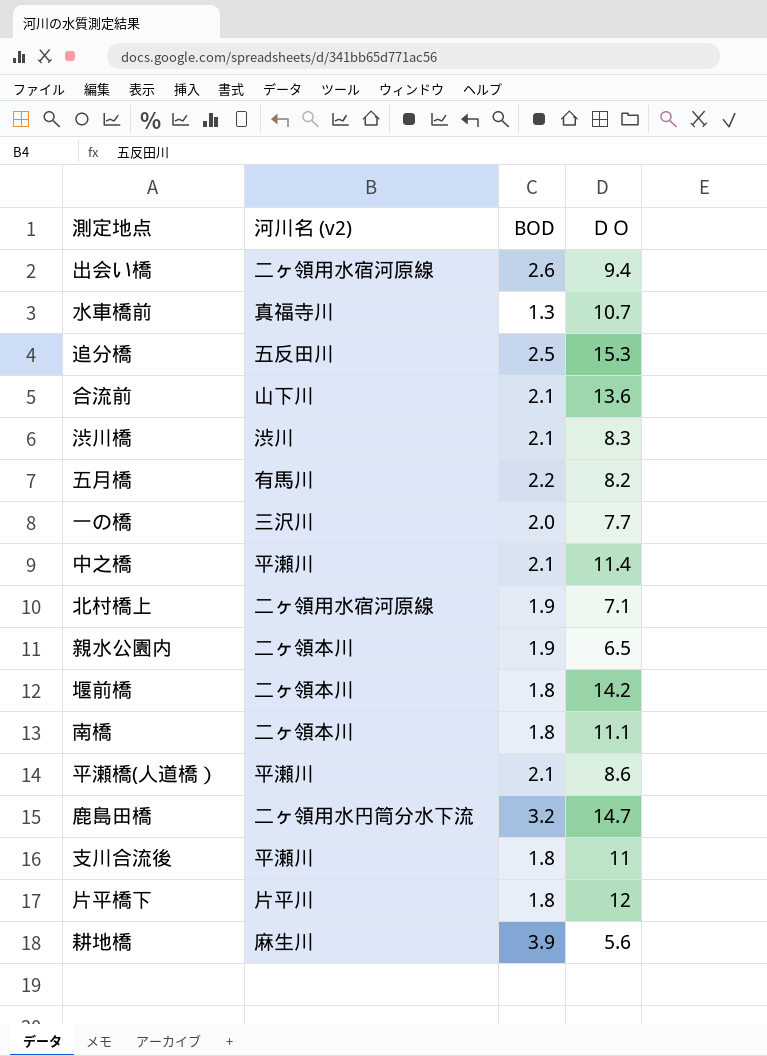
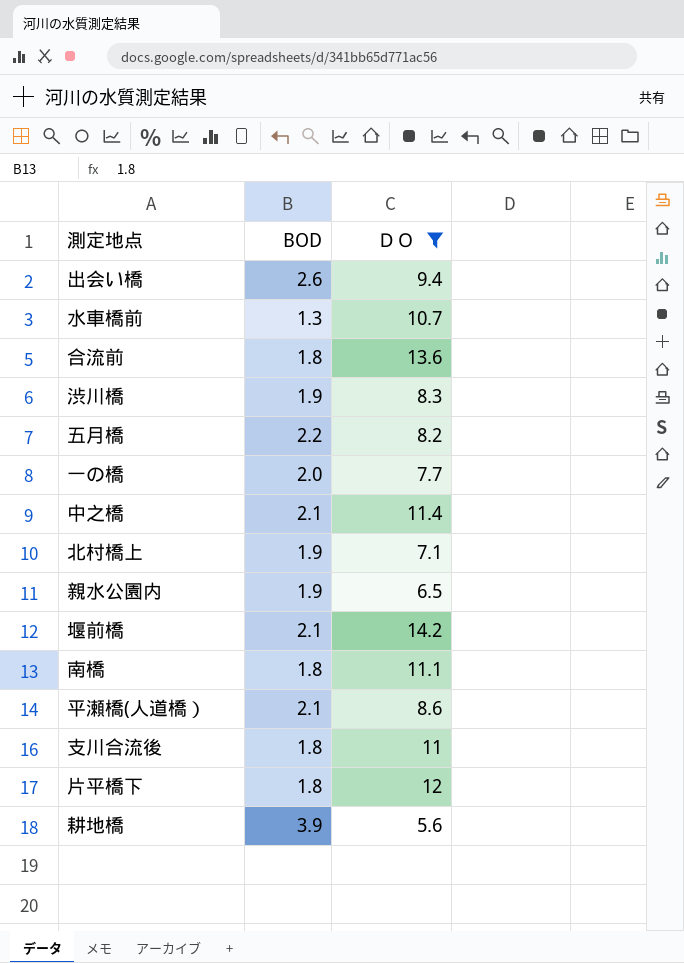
filter: none -> ＤＯ <= 14.2
column 河川名 (v2) | position: 2 -> none
合流前 | BOD: 2.1 -> 1.8
渋川橋 | BOD: 2.1 -> 1.9
堰前橋 | BOD: 1.8 -> 2.1

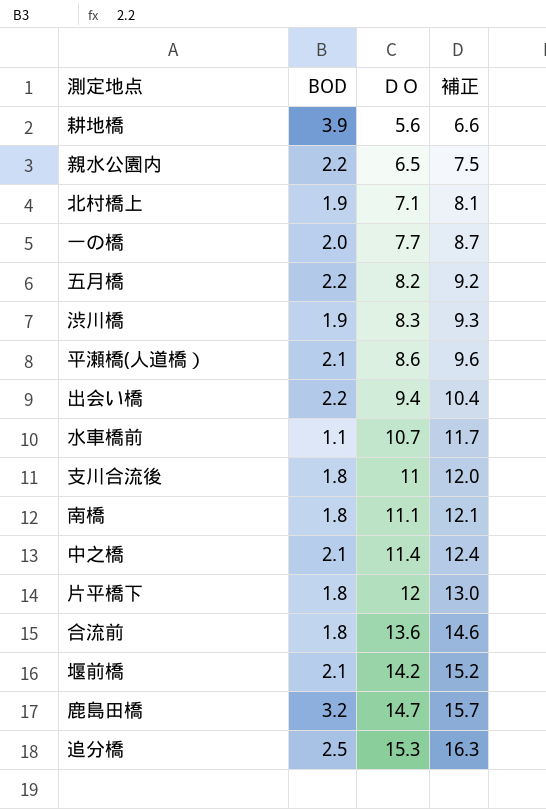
filter: ＤＯ <= 14.2 -> none
row order: none -> ＤＯ ascending
column 補正 | formula: none -> [ＤＯ] + 1
親水公園内 | BOD: 1.9 -> 2.2
出会い橋 | BOD: 2.6 -> 2.2
水車橋前 | BOD: 1.3 -> 1.1

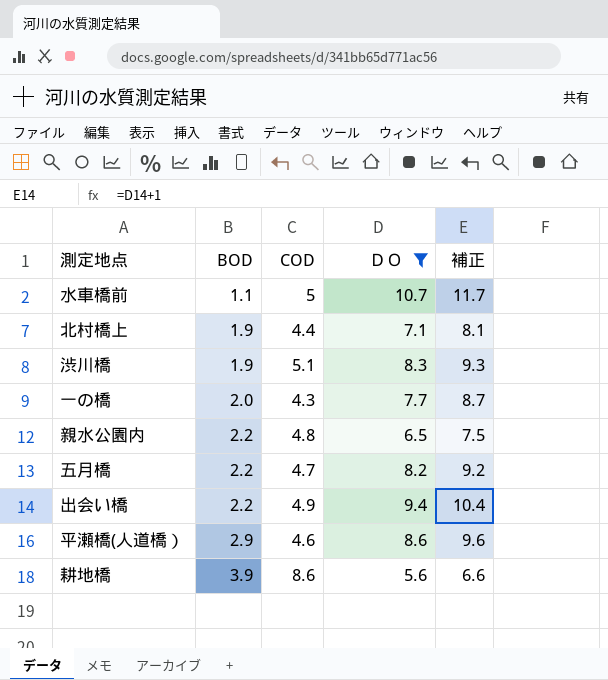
filter: none -> ＤＯ <= 10.7
row order: ＤＯ ascending -> BOD ascending
column COD | position: none -> 3
平瀬橋(人道橋） | BOD: 2.1 -> 2.9

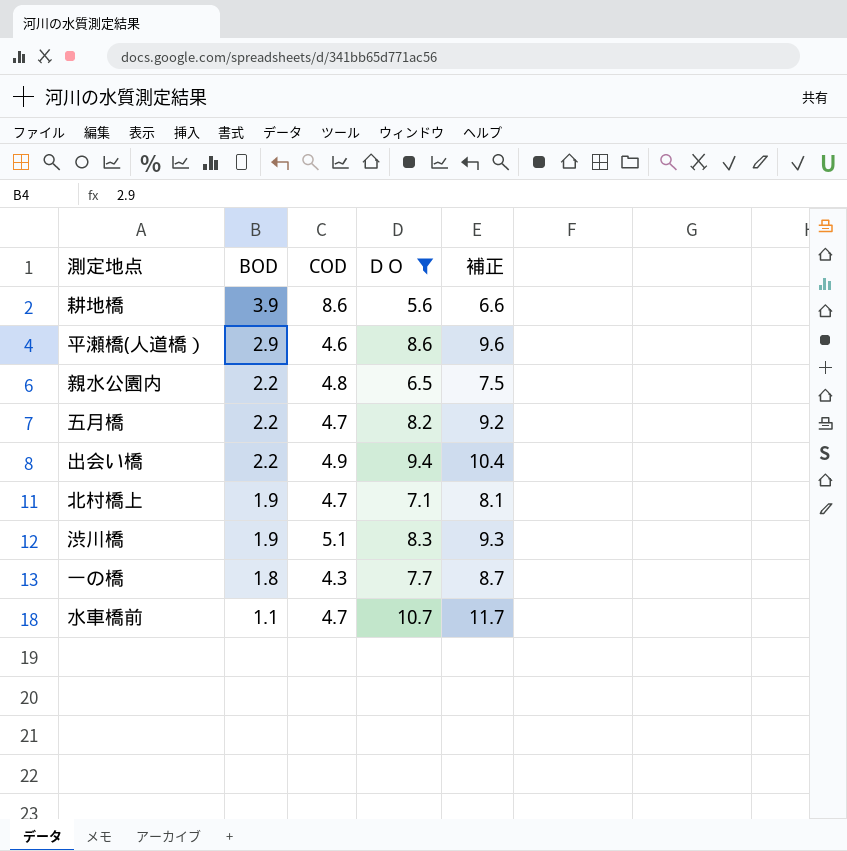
row order: BOD ascending -> BOD descending
北村橋上 | COD: 4.4 -> 4.7
一の橋 | BOD: 2.0 -> 1.8
水車橋前 | COD: 5 -> 4.7

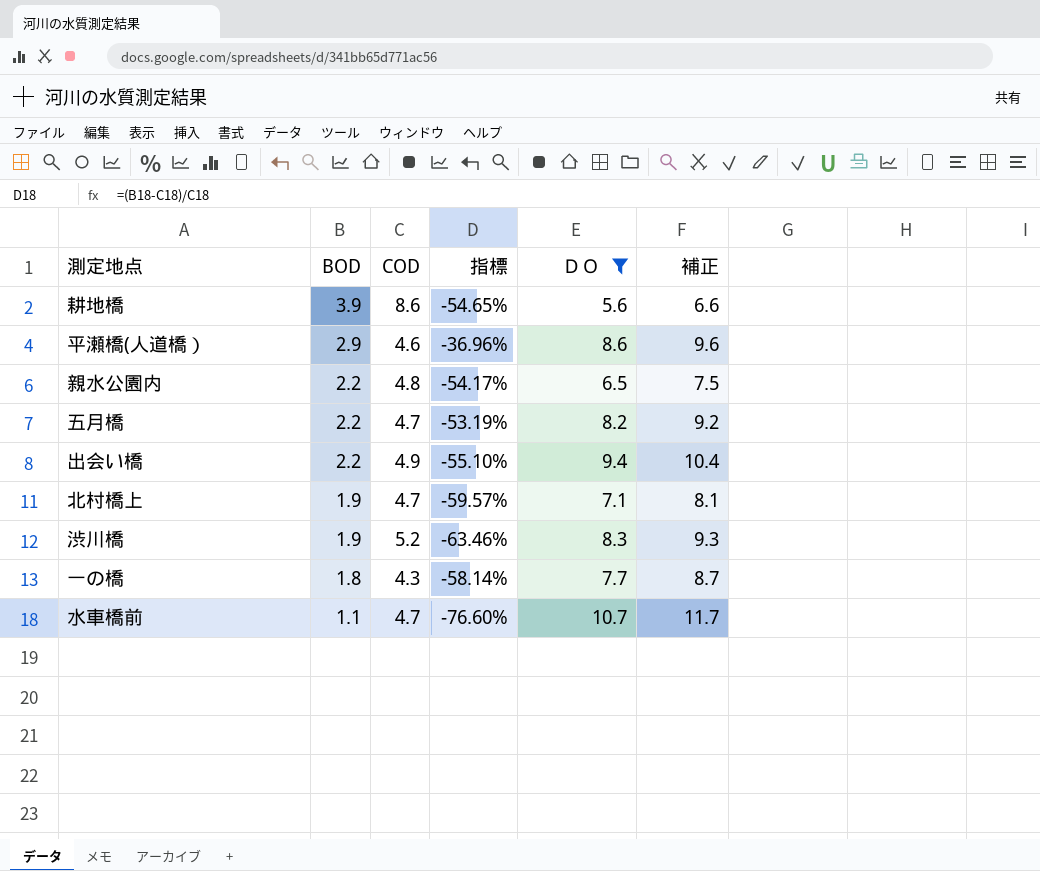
column 指標 | formula: none -> ([BOD] - [COD]) / [COD]
渋川橋 | COD: 5.1 -> 5.2

